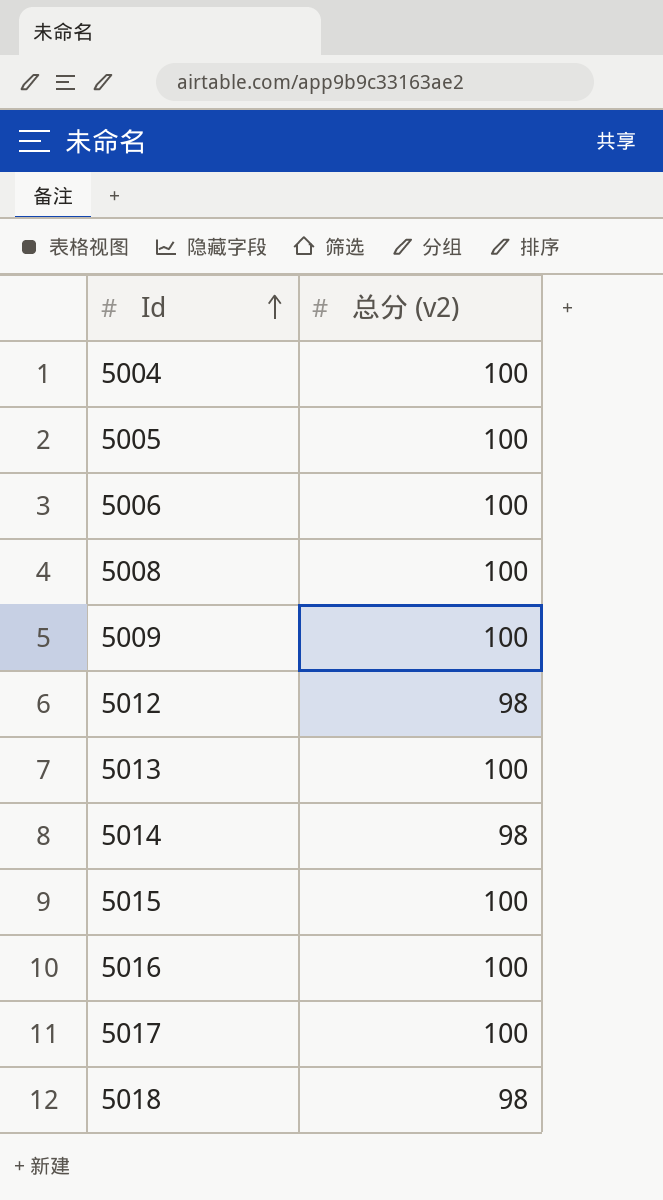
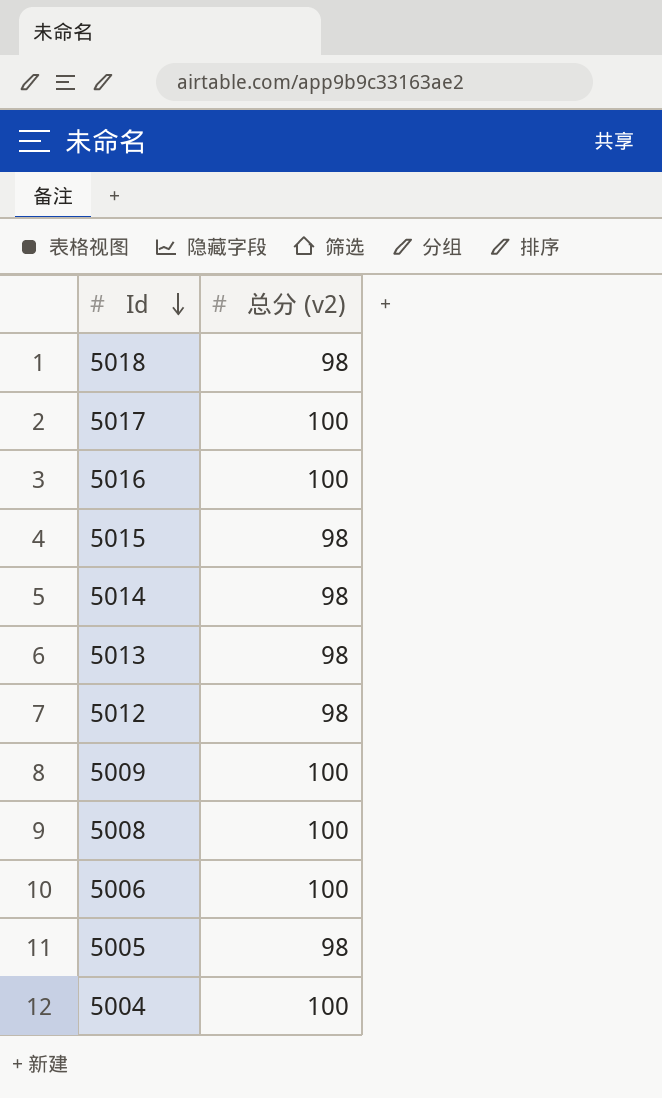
row order: Id ascending -> Id descending
5015 | 总分 (v2): 100 -> 98
5013 | 总分 (v2): 100 -> 98
5005 | 总分 (v2): 100 -> 98

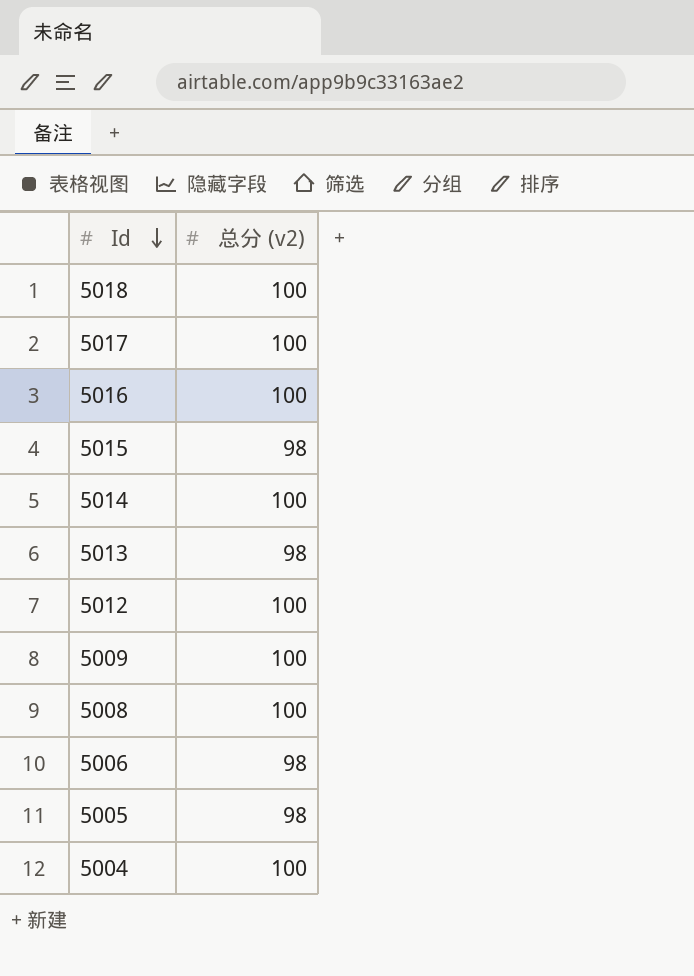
5018 | 总分 (v2): 98 -> 100
5014 | 总分 (v2): 98 -> 100
5012 | 总分 (v2): 98 -> 100
5006 | 总分 (v2): 100 -> 98

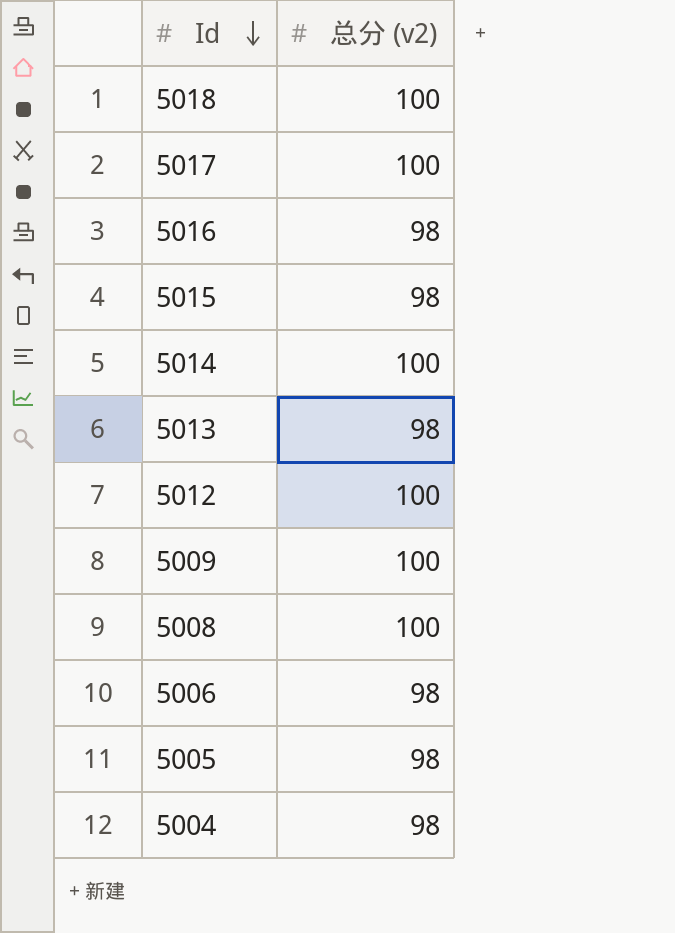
5016 | 总分 (v2): 100 -> 98
5004 | 总分 (v2): 100 -> 98

